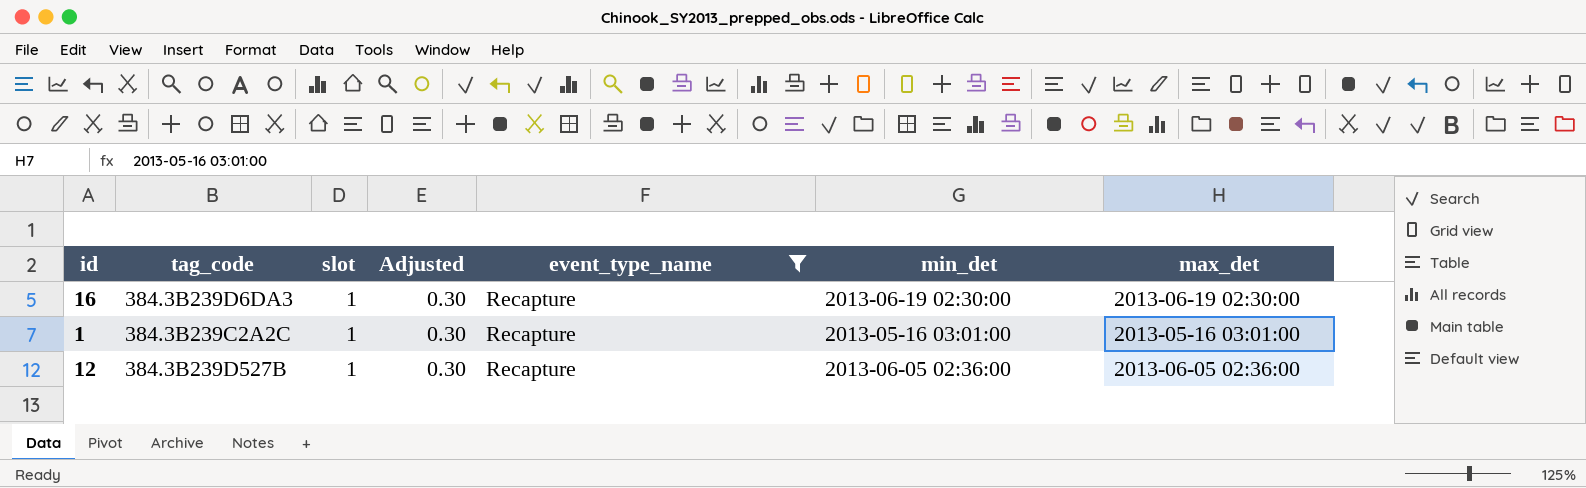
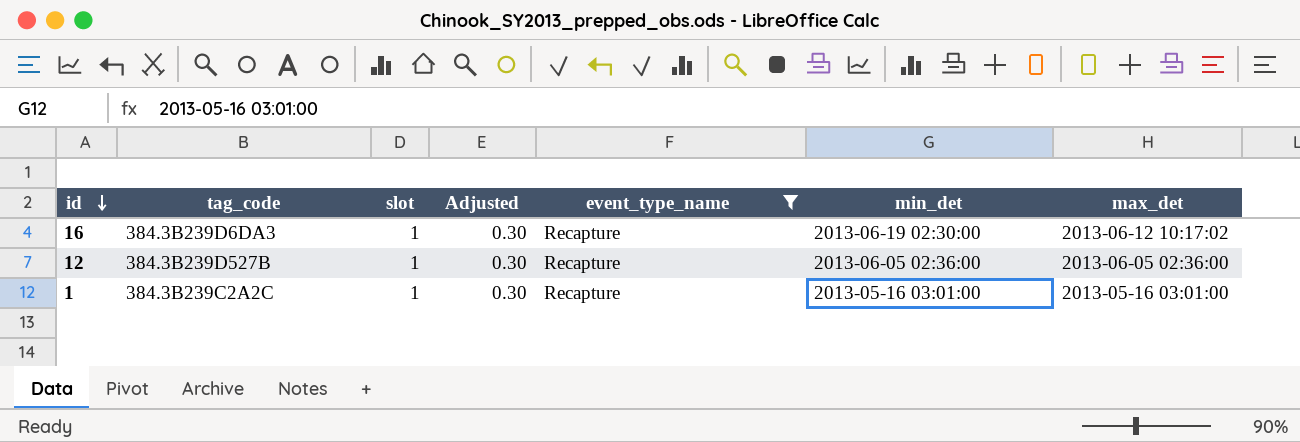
row order: none -> id descending
16 | max_det: 2013-06-19 02:30:00 -> 2013-06-12 10:17:02

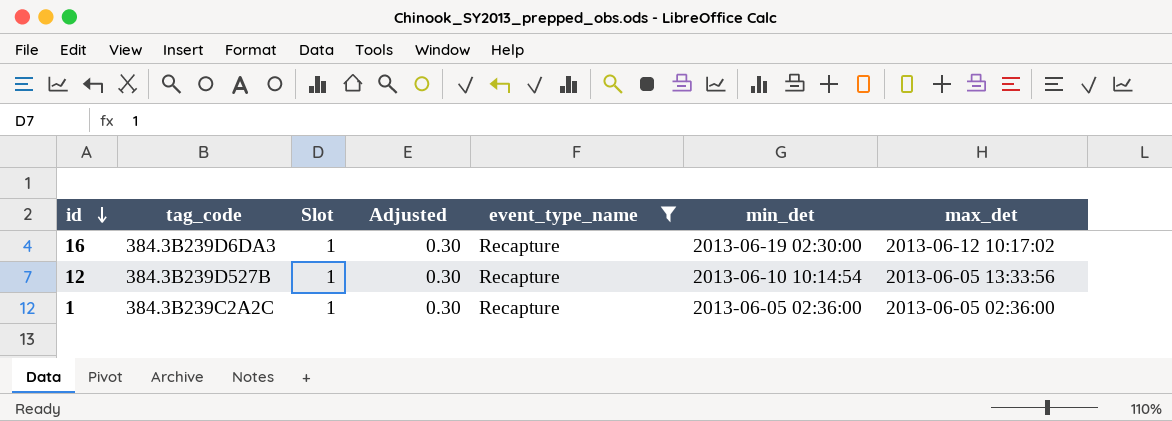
column name: slot -> Slot
12 | min_det: 2013-06-05 02:36:00 -> 2013-06-10 10:14:54
12 | max_det: 2013-06-05 02:36:00 -> 2013-06-05 13:33:56
1 | min_det: 2013-05-16 03:01:00 -> 2013-06-05 02:36:00
1 | max_det: 2013-05-16 03:01:00 -> 2013-06-05 02:36:00

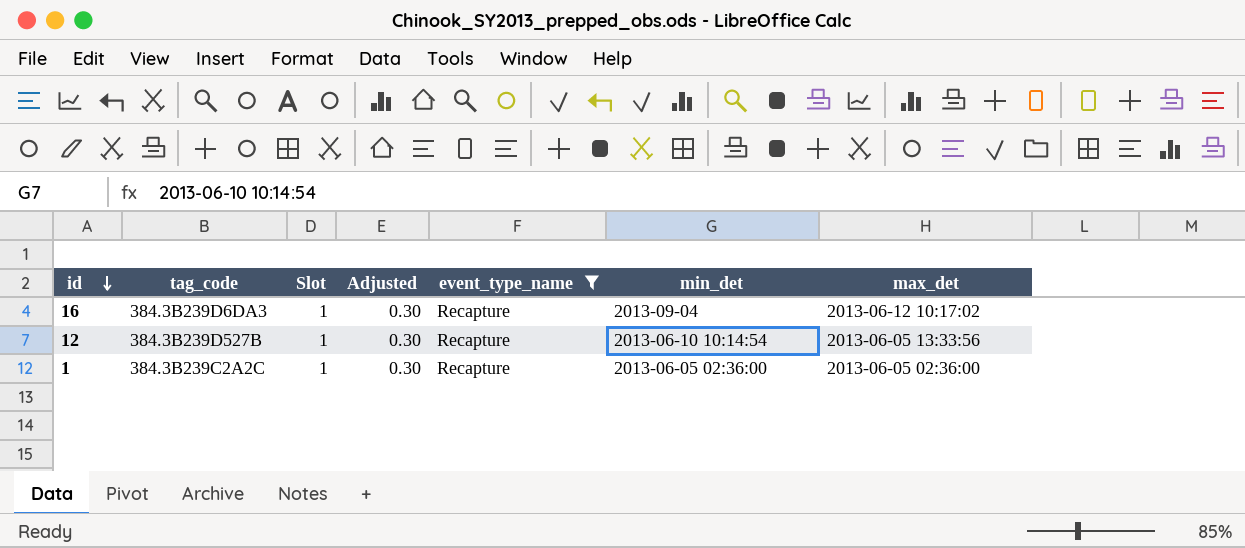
16 | min_det: 2013-06-19 02:30:00 -> 2013-09-04

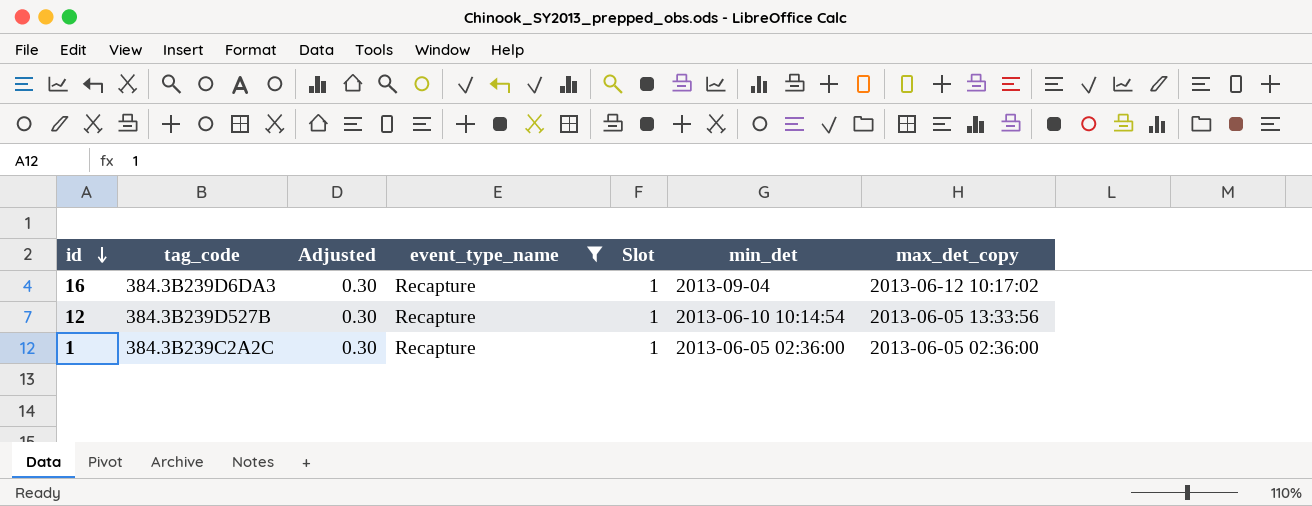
column Slot | position: 3 -> 5
column name: max_det -> max_det_copy

